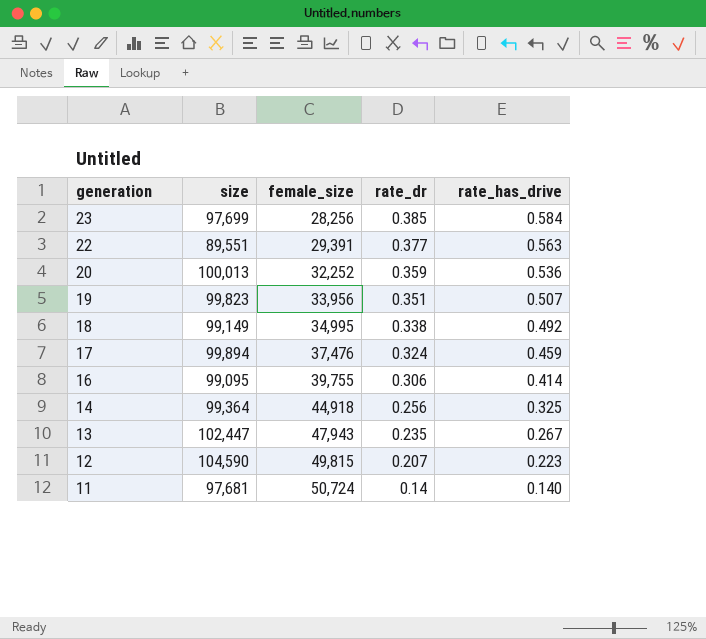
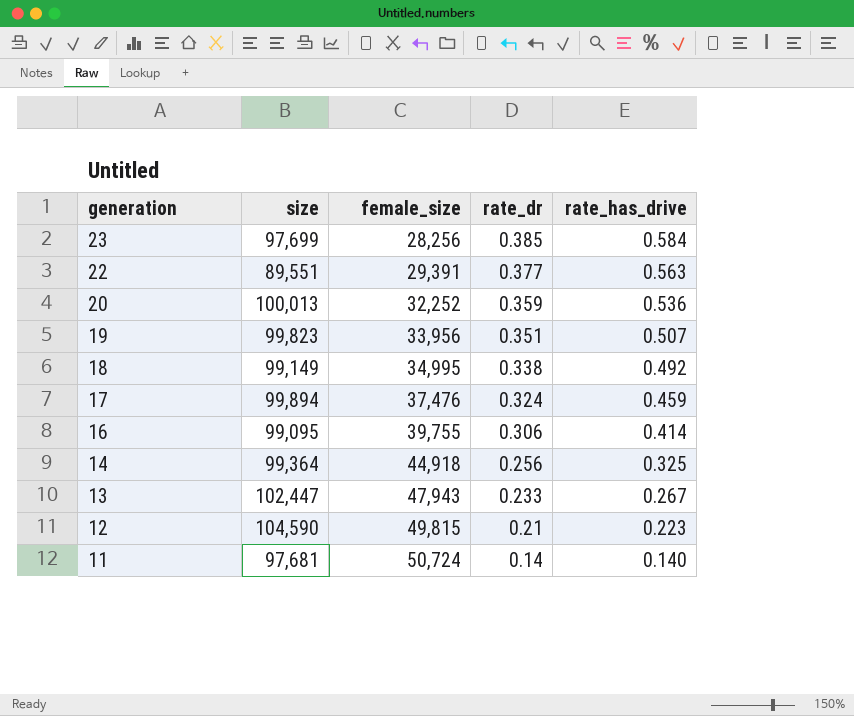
13 | rate_dr: 0.235 -> 0.233
12 | rate_dr: 0.207 -> 0.21

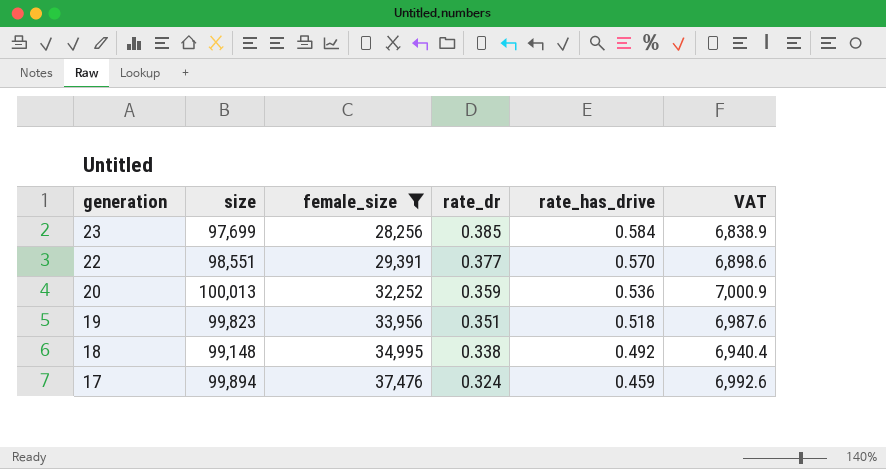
filter: none -> female_size <= 37,476
column VAT | formula: none -> [size] * 0.07
22 | size: 89,551 -> 98,551
22 | rate_has_drive: 0.563 -> 0.570
19 | rate_has_drive: 0.507 -> 0.518
18 | size: 99,149 -> 99,148

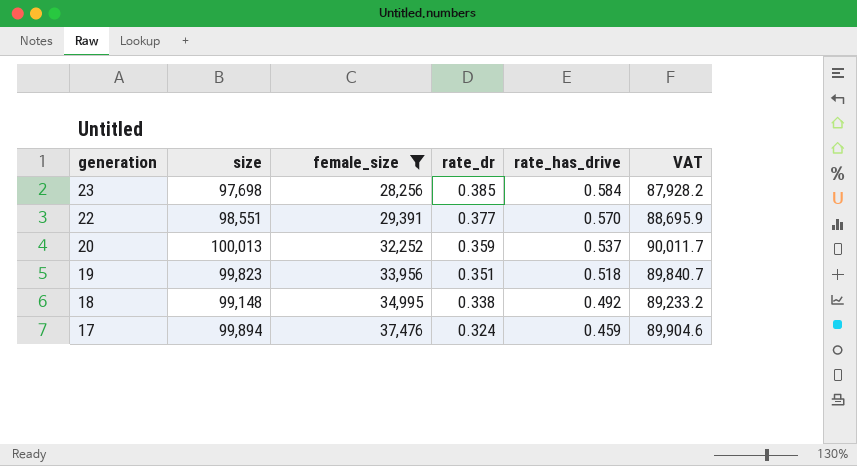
column VAT | formula: [size] * 0.07 -> [size] * 0.9
23 | size: 97,699 -> 97,698
20 | rate_has_drive: 0.536 -> 0.537

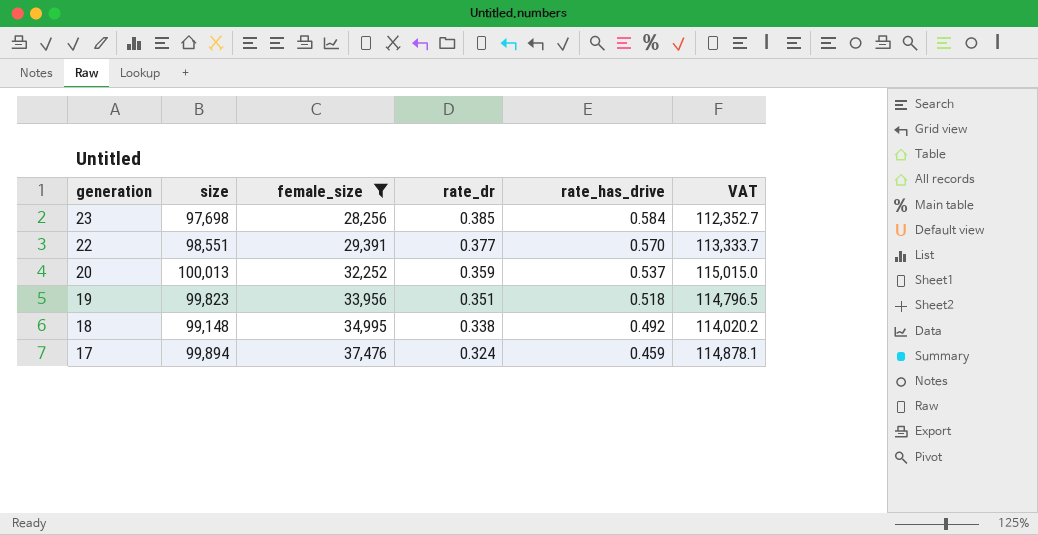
column VAT | formula: [size] * 0.9 -> [size] * 1.15

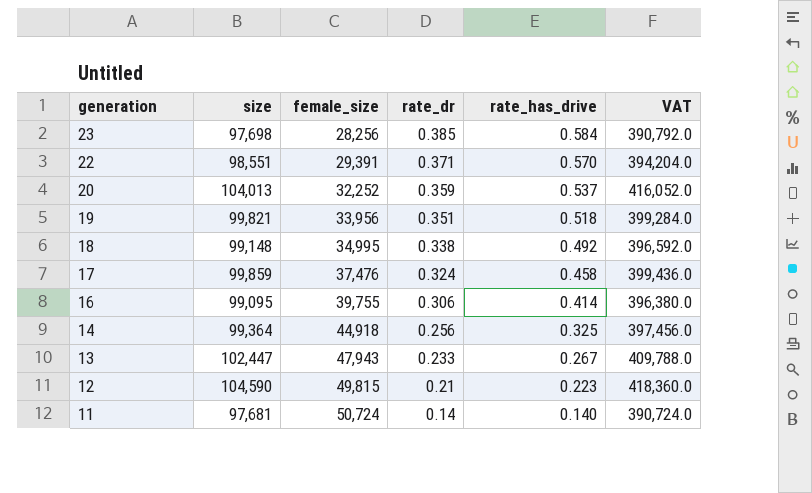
filter: female_size <= 37,476 -> none
column VAT | formula: [size] * 1.15 -> [size] * 4
22 | rate_dr: 0.377 -> 0.371
20 | size: 100,013 -> 104,013
19 | size: 99,823 -> 99,821
17 | size: 99,894 -> 99,859
17 | rate_has_drive: 0.459 -> 0.458

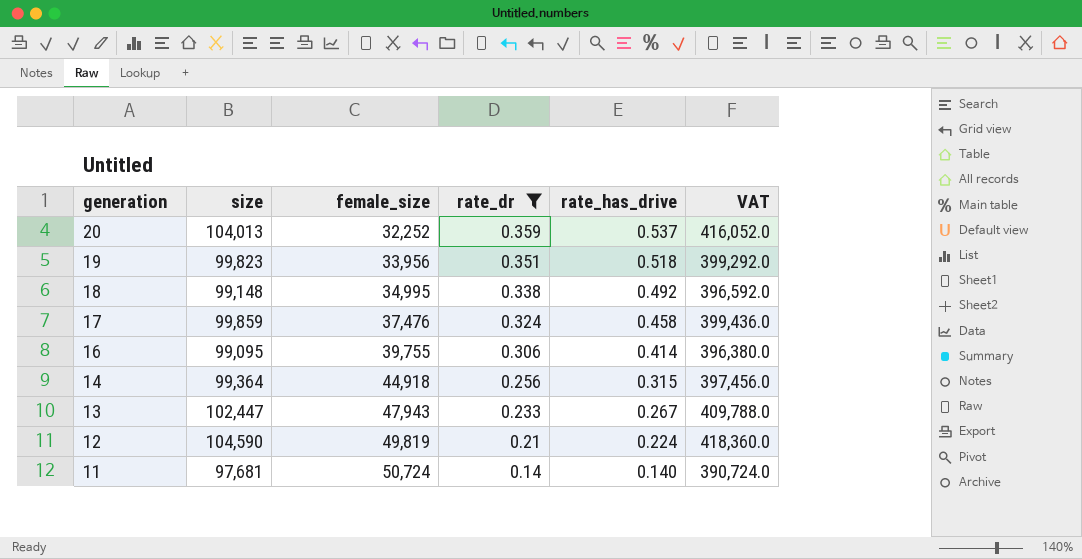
filter: none -> rate_dr <= 0.359
19 | size: 99,821 -> 99,823
19 | VAT: 399,284.0 -> 399,292.0
14 | rate_has_drive: 0.325 -> 0.315
12 | female_size: 49,815 -> 49,819
12 | rate_has_drive: 0.223 -> 0.224

